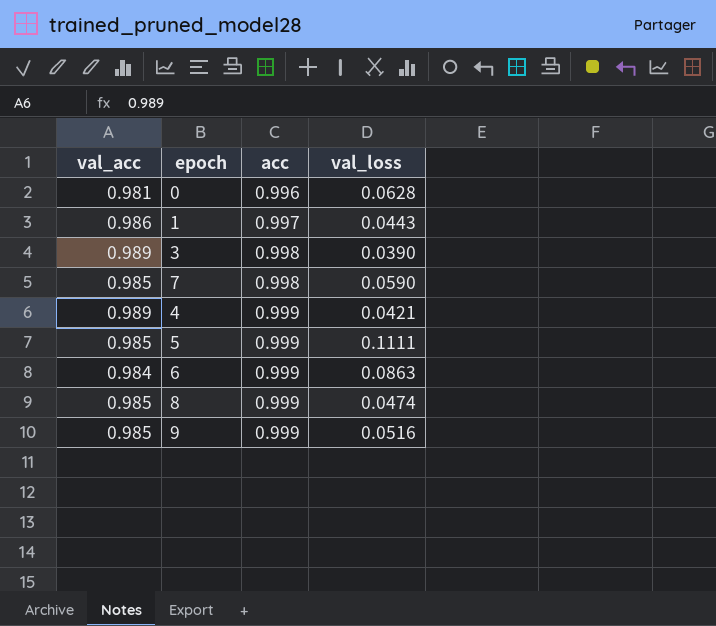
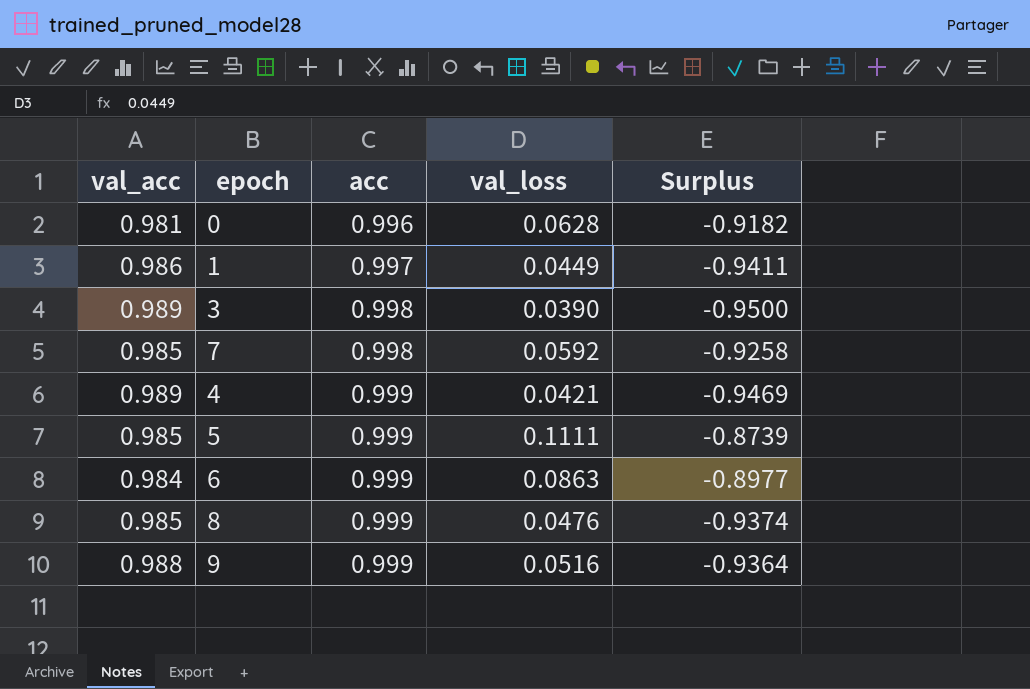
column Surplus | formula: none -> [val_loss] - [val_acc]
1 | val_loss: 0.0443 -> 0.0449
7 | val_loss: 0.0590 -> 0.0592
8 | val_loss: 0.0474 -> 0.0476
9 | val_acc: 0.985 -> 0.988

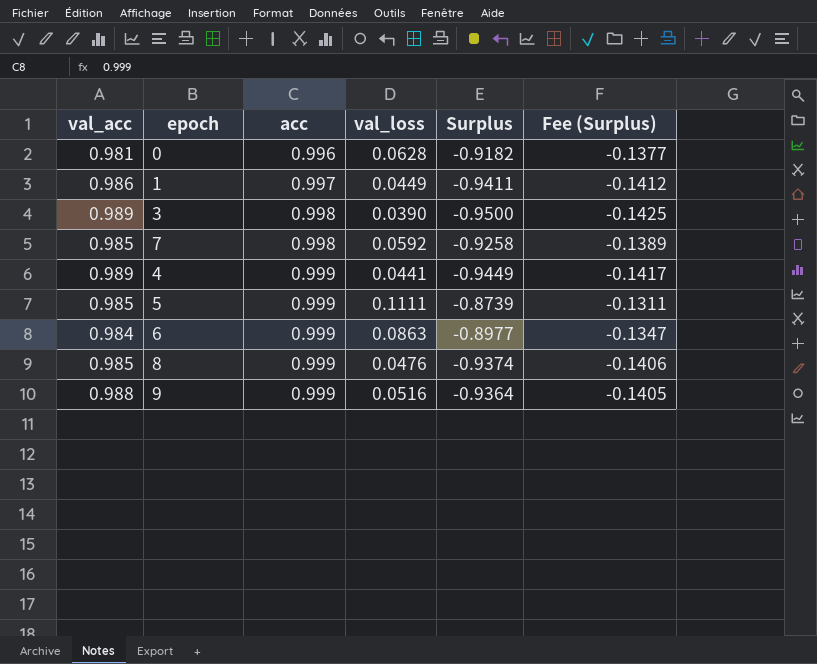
column Fee (Surplus) | formula: none -> [Surplus] * 0.15
4 | val_loss: 0.0421 -> 0.0441
4 | Surplus: -0.9469 -> -0.9449

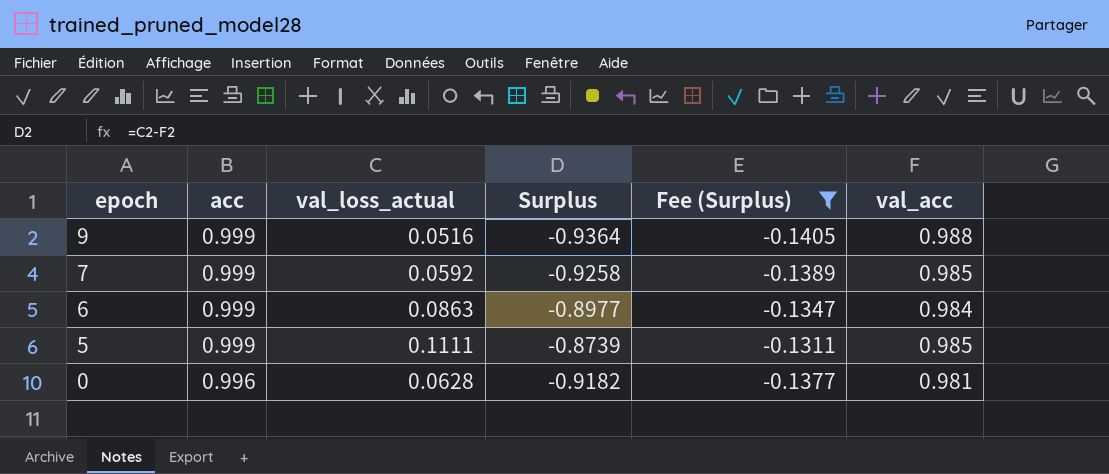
filter: none -> Fee (Surplus) >= -0.1405
row order: acc ascending -> epoch descending
column name: val_loss -> val_loss_actual
column val_acc | position: 1 -> 6
7 | acc: 0.998 -> 0.999

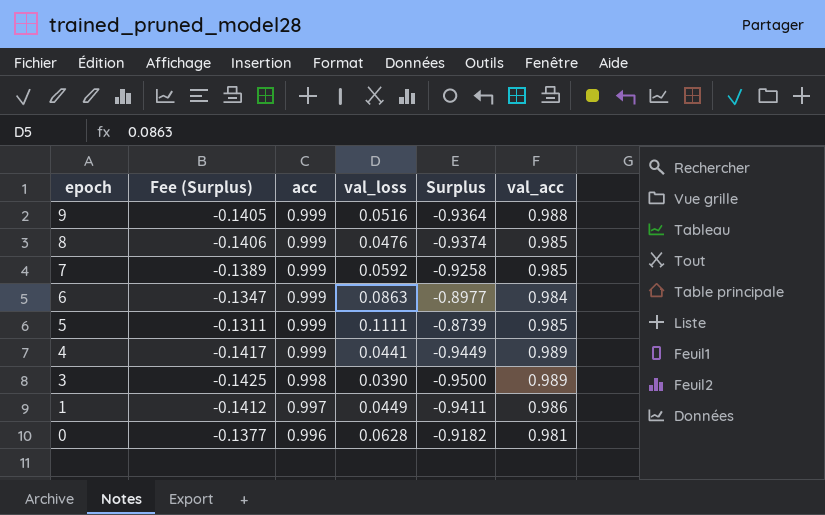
filter: Fee (Surplus) >= -0.1405 -> none
column Fee (Surplus) | position: 5 -> 2
column name: val_loss_actual -> val_loss

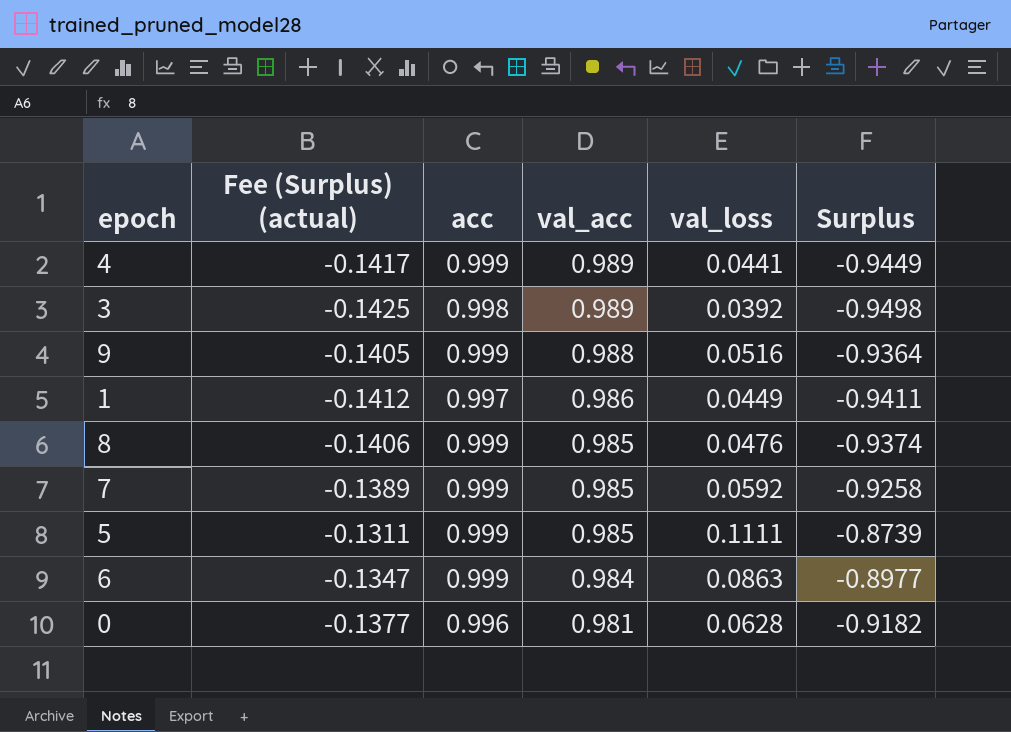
row order: epoch descending -> val_acc descending
column name: Fee (Surplus) -> Fee (Surplus) (actual)
column val_acc | position: 6 -> 4
3 | val_loss: 0.0390 -> 0.0392
3 | Surplus: -0.9500 -> -0.9498

